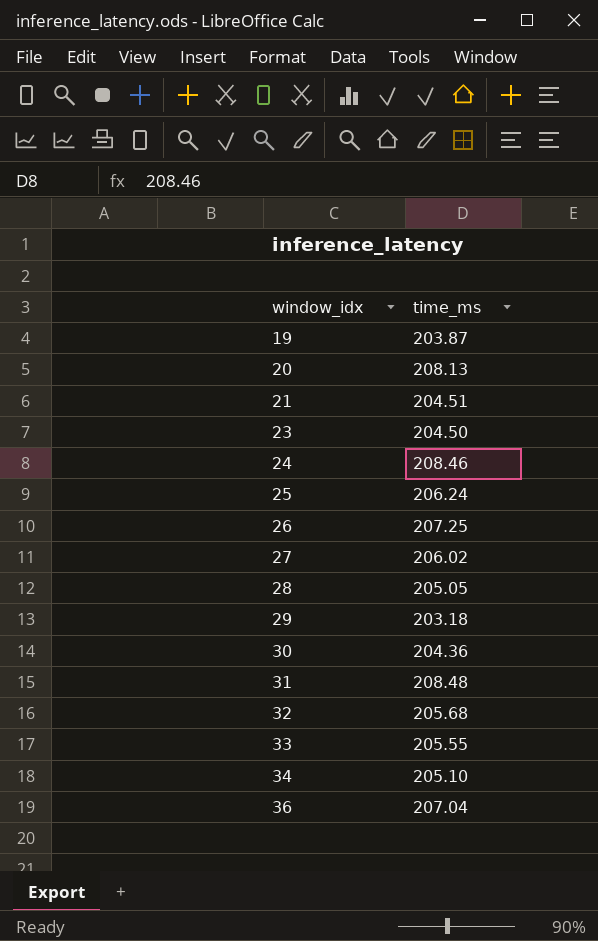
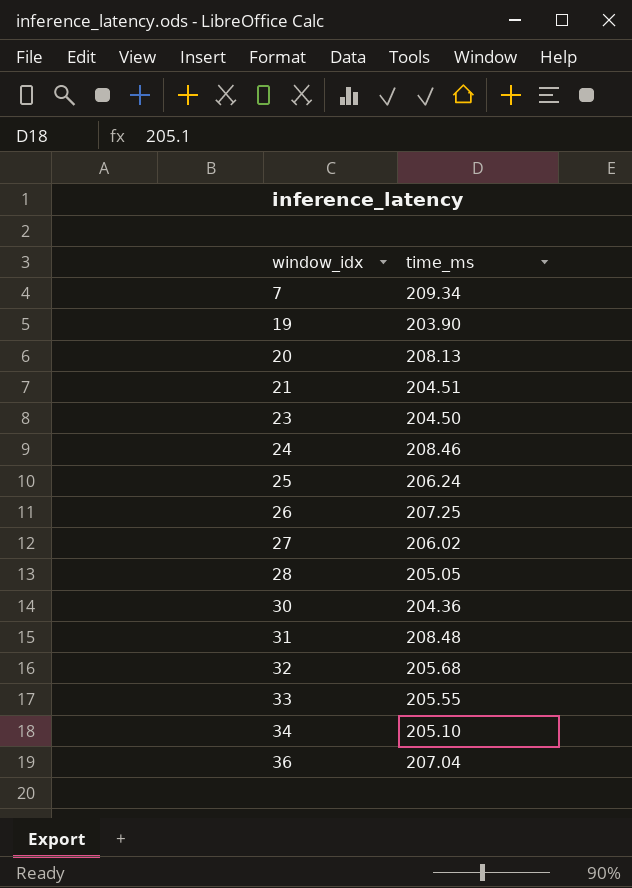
row 29: 203.18 -> none
row 7: none -> 209.34
19 | time_ms: 203.87 -> 203.90

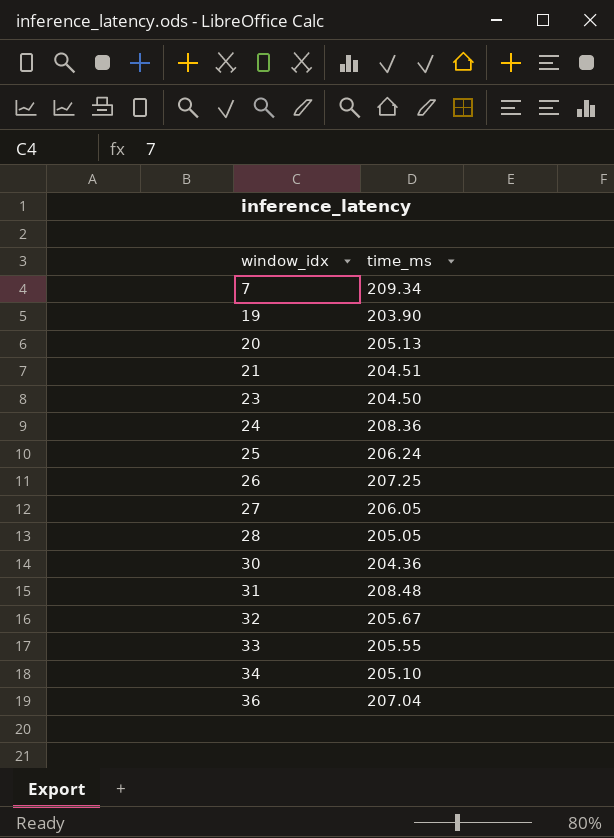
20 | time_ms: 208.13 -> 205.13
24 | time_ms: 208.46 -> 208.36
27 | time_ms: 206.02 -> 206.05
32 | time_ms: 205.68 -> 205.67

